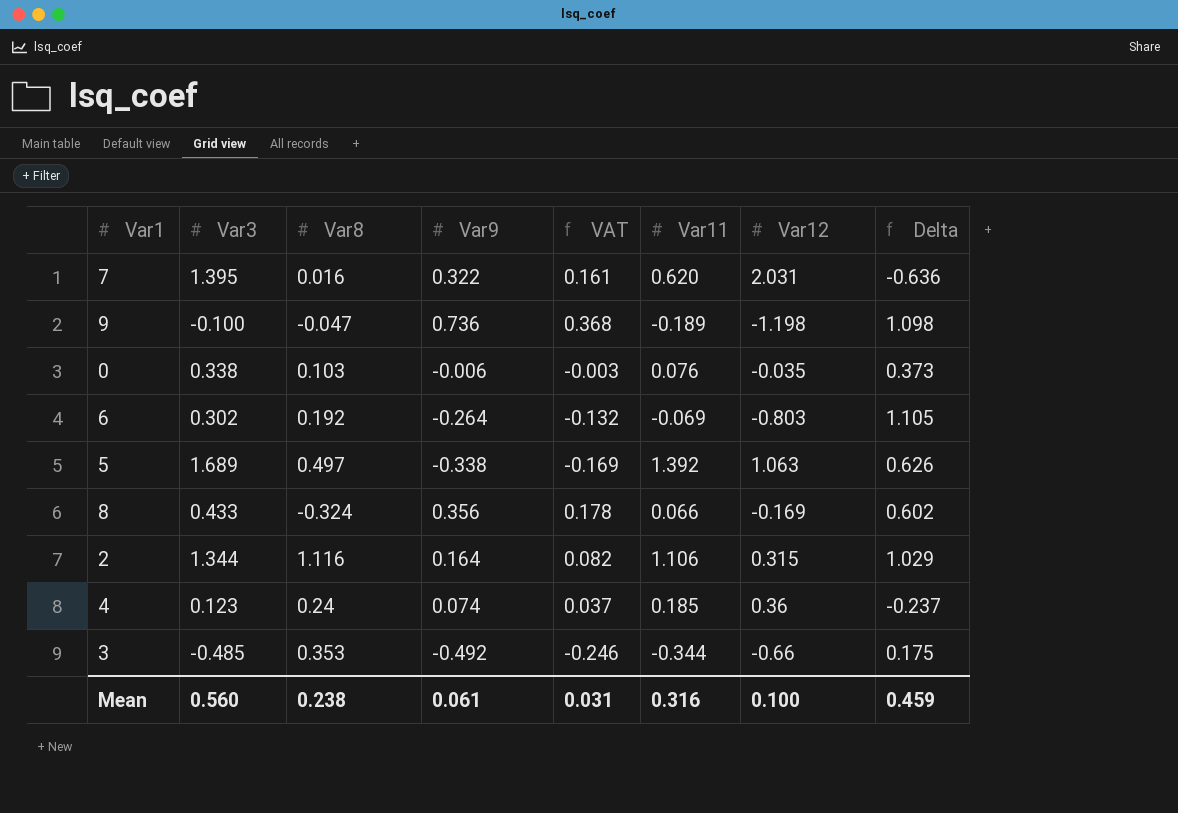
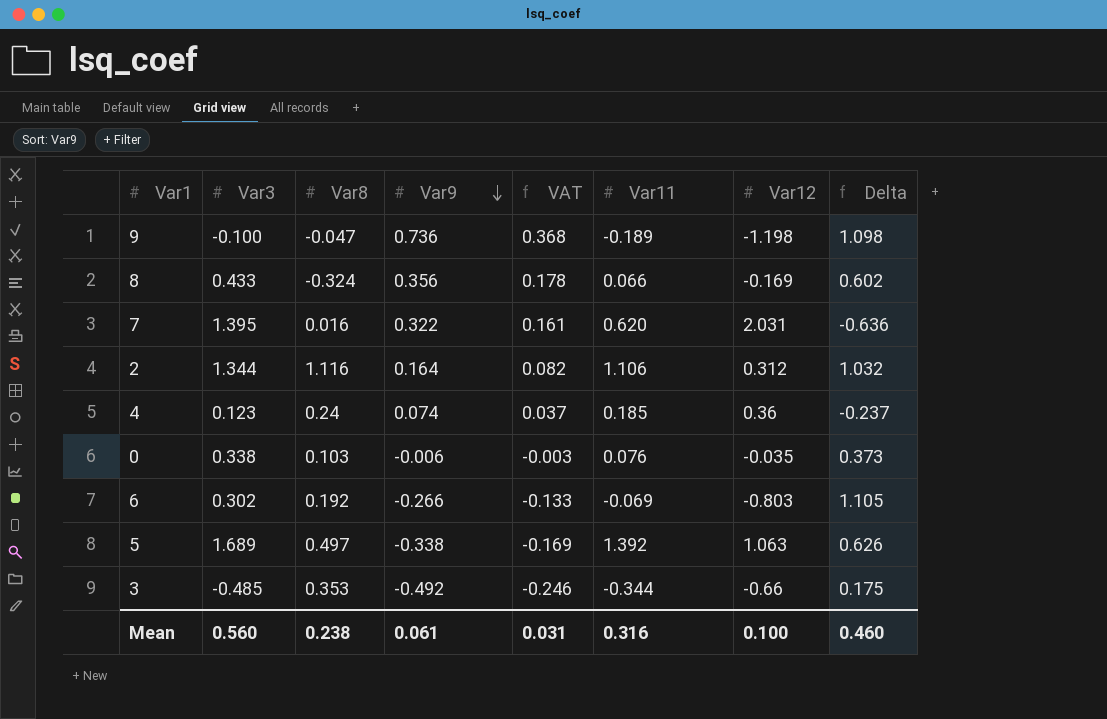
row order: none -> Var9 descending
2 | Var12: 0.315 -> 0.312
2 | Delta: 1.029 -> 1.032
6 | Var9: -0.264 -> -0.266
6 | VAT: -0.132 -> -0.133
Mean | Delta: 0.459 -> 0.460

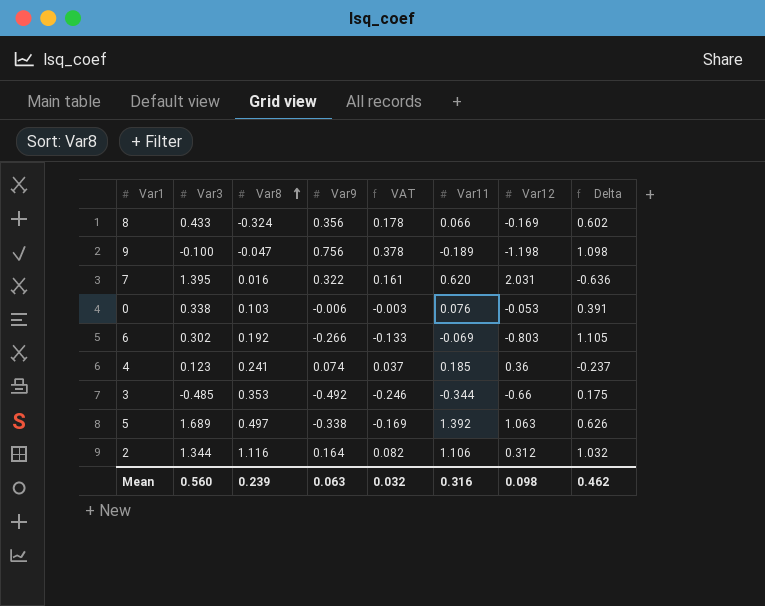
row order: Var9 descending -> Var8 ascending
9 | Var9: 0.736 -> 0.756
9 | VAT: 0.368 -> 0.378
0 | Var12: -0.035 -> -0.053
0 | Delta: 0.373 -> 0.391
4 | Var8: 0.24 -> 0.241
Mean | Var8: 0.238 -> 0.239
Mean | Var9: 0.061 -> 0.063
Mean | VAT: 0.031 -> 0.032
Mean | Var12: 0.100 -> 0.098
Mean | Delta: 0.460 -> 0.462

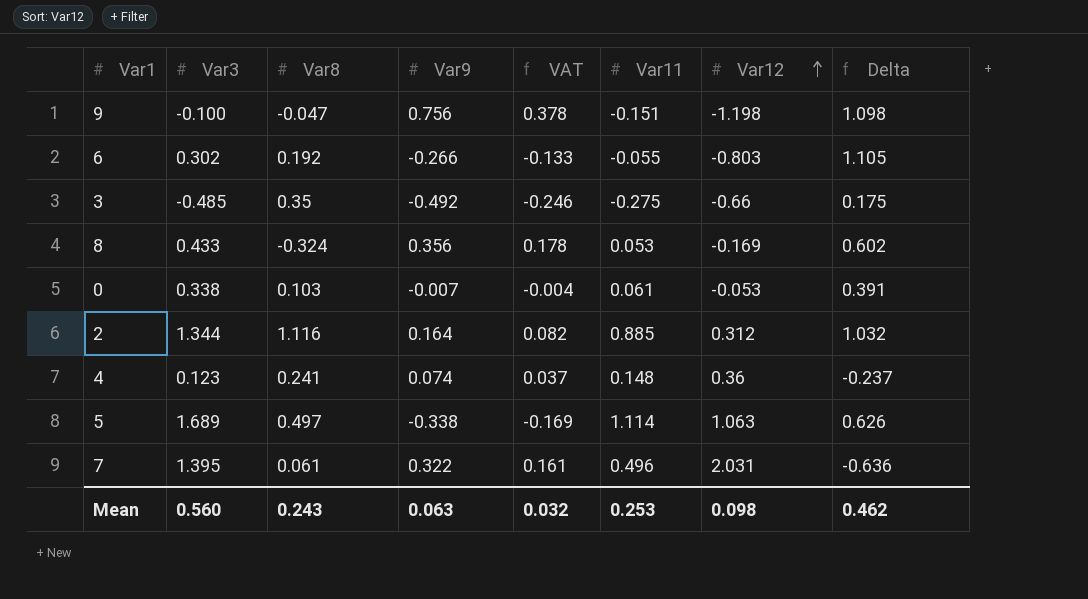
row order: Var8 ascending -> Var12 ascending
9 | Var11: -0.189 -> -0.151
6 | Var11: -0.069 -> -0.055
3 | Var8: 0.353 -> 0.35
3 | Var11: -0.344 -> -0.275
8 | Var11: 0.066 -> 0.053
0 | Var9: -0.006 -> -0.007
0 | VAT: -0.003 -> -0.004
0 | Var11: 0.076 -> 0.061
2 | Var11: 1.106 -> 0.885
4 | Var11: 0.185 -> 0.148
5 | Var11: 1.392 -> 1.114
7 | Var8: 0.016 -> 0.061
7 | Var11: 0.620 -> 0.496
Mean | Var8: 0.239 -> 0.243
Mean | Var11: 0.316 -> 0.253

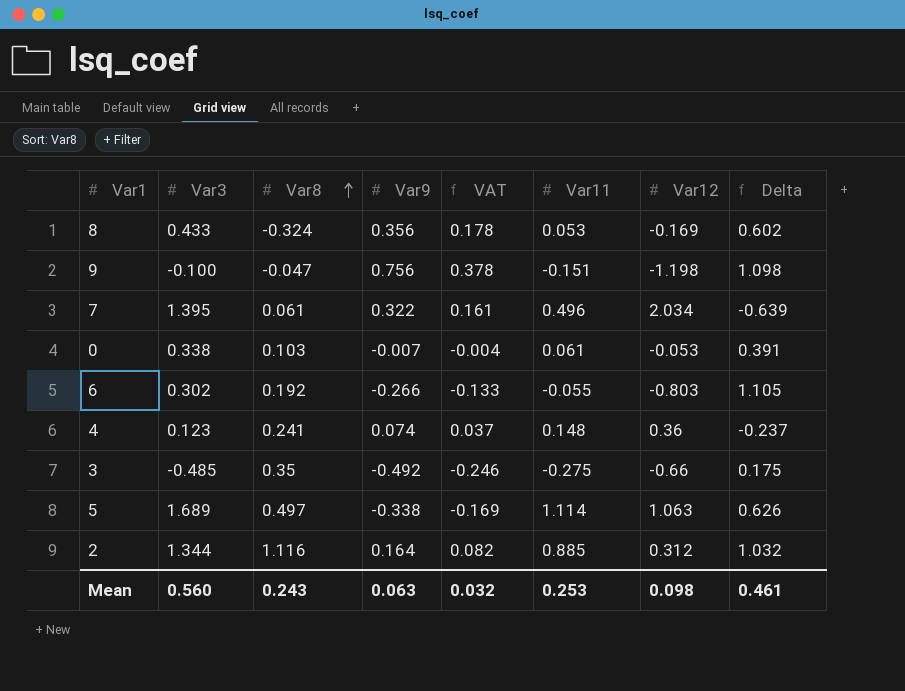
row order: Var12 ascending -> Var8 ascending
7 | Var12: 2.031 -> 2.034
7 | Delta: -0.636 -> -0.639
Mean | Delta: 0.462 -> 0.461

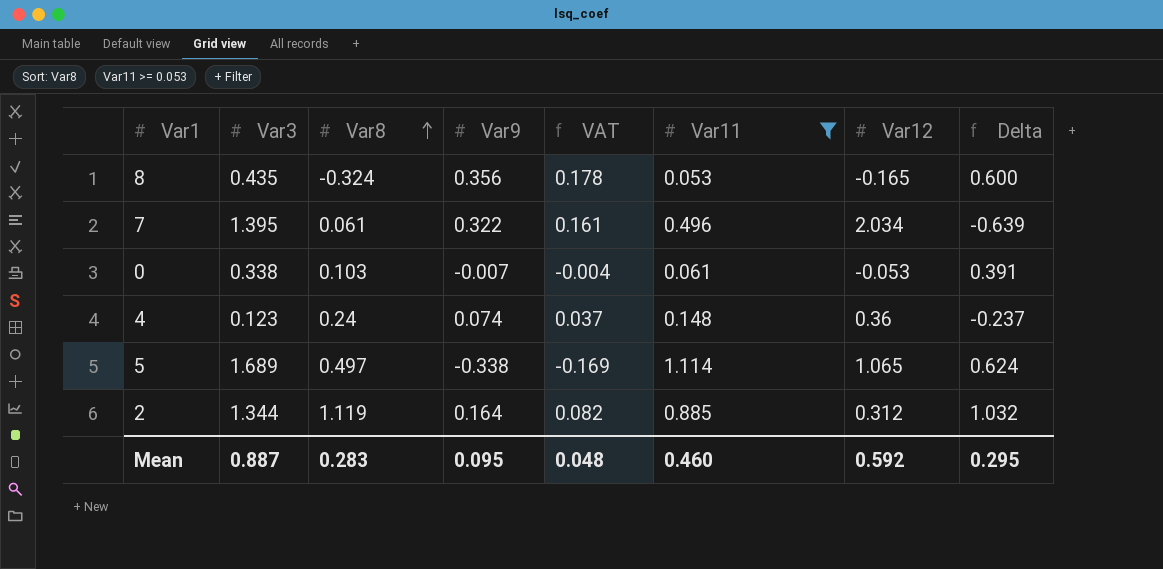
filter: none -> Var11 >= 0.053
8 | Var3: 0.433 -> 0.435
8 | Var12: -0.169 -> -0.165
8 | Delta: 0.602 -> 0.600
4 | Var8: 0.241 -> 0.24
5 | Var12: 1.063 -> 1.065
5 | Delta: 0.626 -> 0.624
2 | Var8: 1.116 -> 1.119
Mean | Var3: 0.560 -> 0.887
Mean | Var8: 0.243 -> 0.283
Mean | Var9: 0.063 -> 0.095
Mean | VAT: 0.032 -> 0.048
Mean | Var11: 0.253 -> 0.460
Mean | Var12: 0.098 -> 0.592
Mean | Delta: 0.461 -> 0.295

